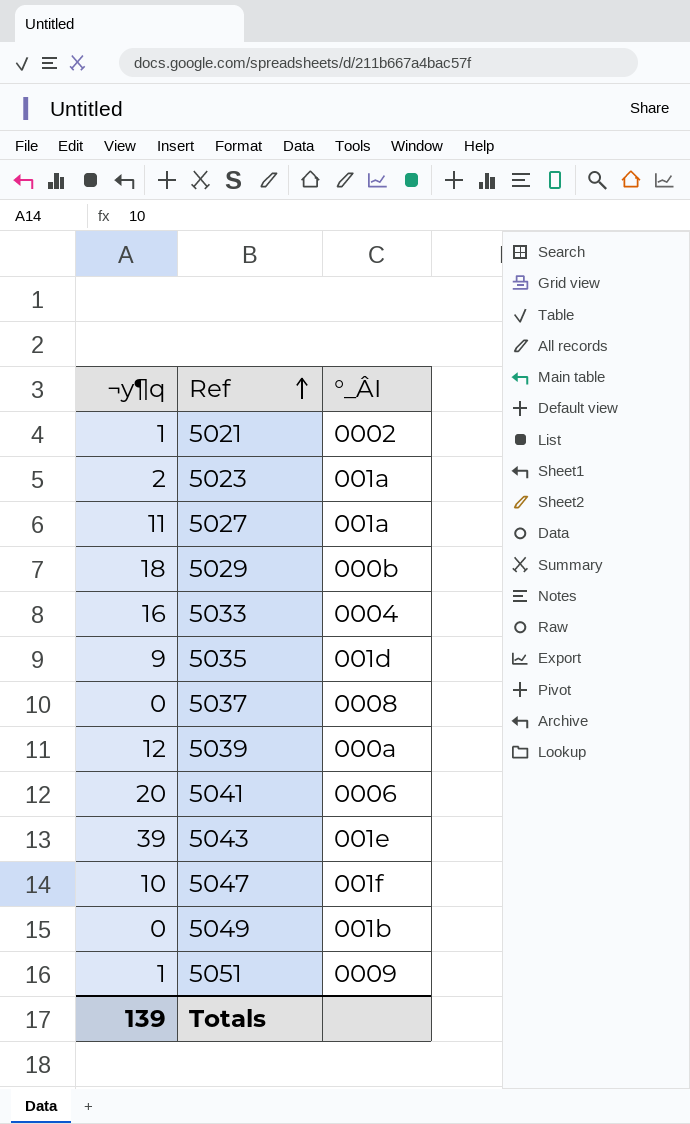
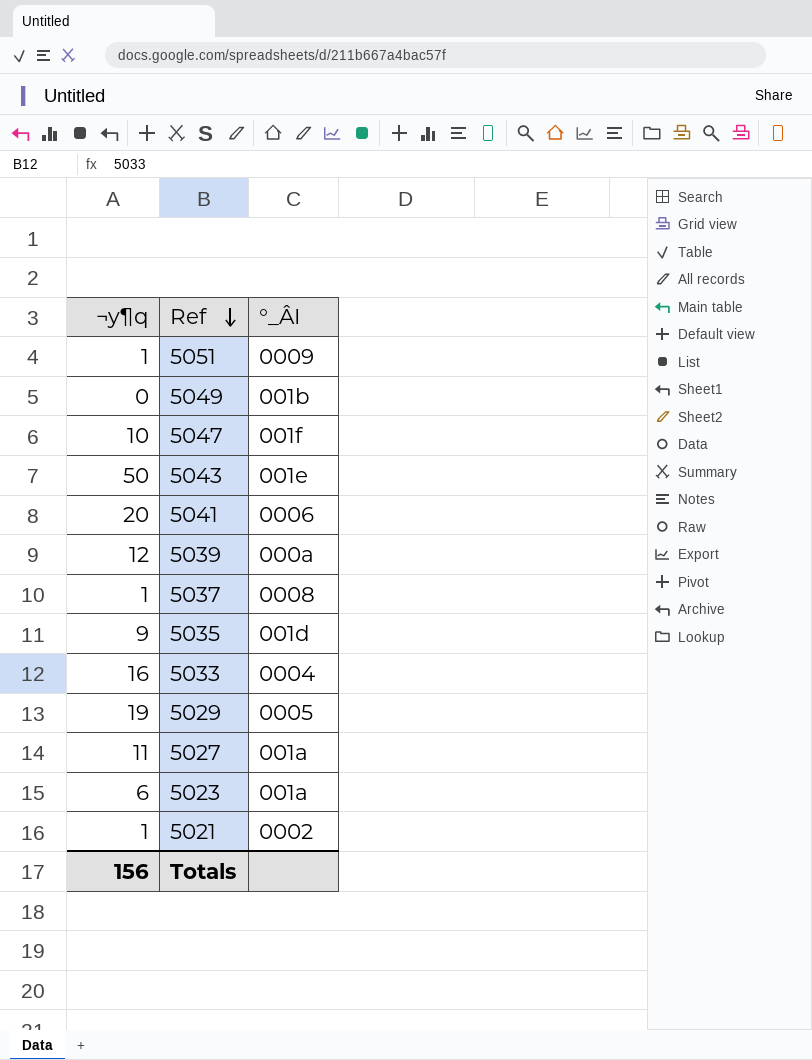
row order: Ref ascending -> Ref descending
5043 | ¬y¶q: 39 -> 50
5037 | ¬y¶q: 0 -> 1
5029 | ¬y¶q: 18 -> 19
5029 | °_ÂI: 000b -> 0005
5023 | ¬y¶q: 2 -> 6
Totals | ¬y¶q: 139 -> 156

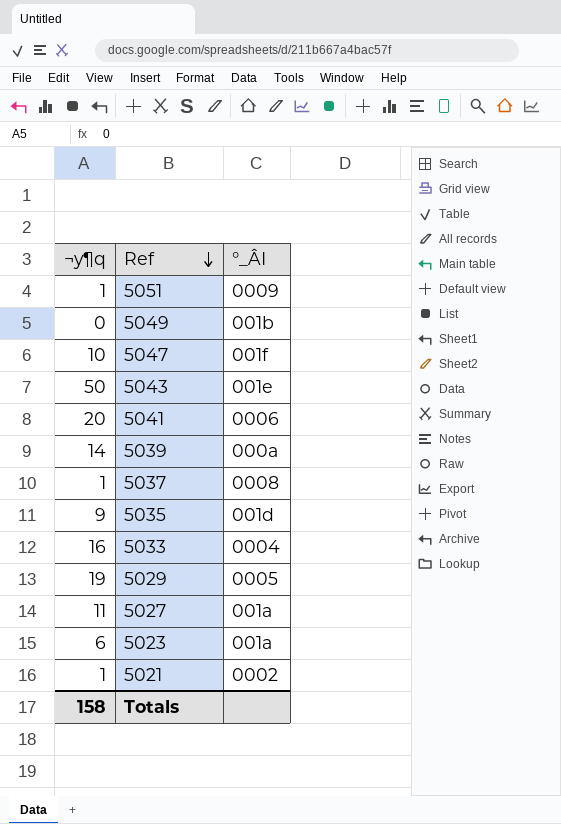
5039 | ¬y¶q: 12 -> 14
Totals | ¬y¶q: 156 -> 158

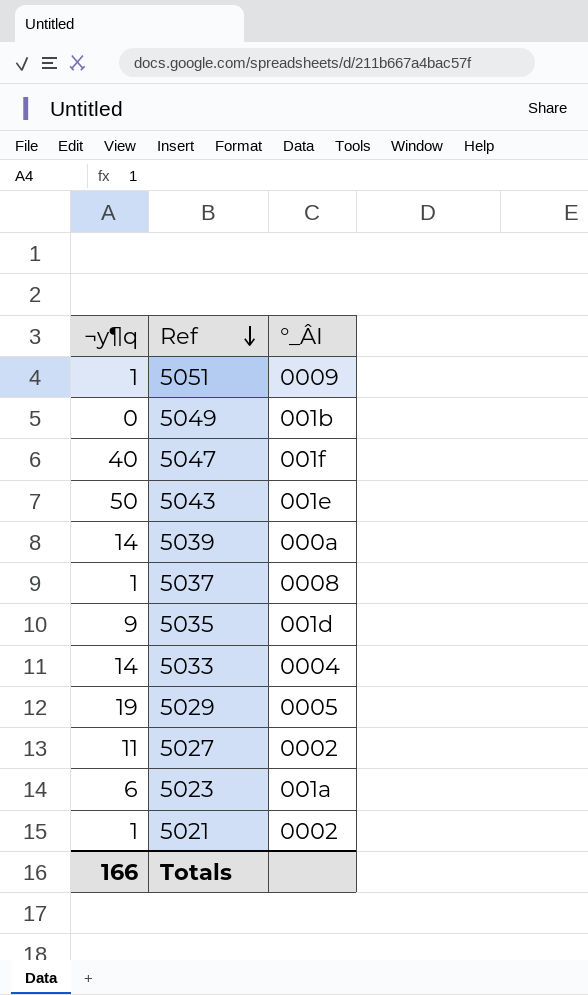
row 5041: 20 | 0006 -> none
5047 | ¬y¶q: 10 -> 40
5033 | ¬y¶q: 16 -> 14
5027 | °_ÂI: 001a -> 0002
Totals | ¬y¶q: 158 -> 166

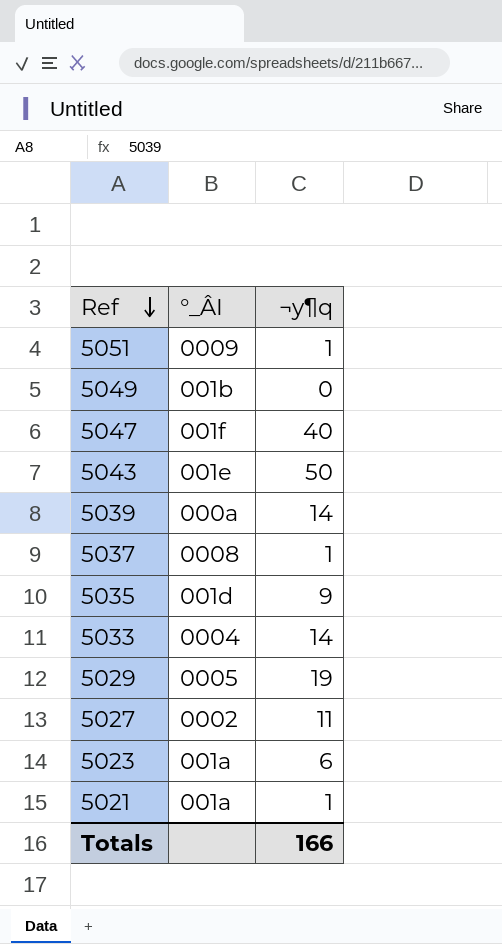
column ¬y¶q | position: 1 -> 3
5021 | °_ÂI: 0002 -> 001a

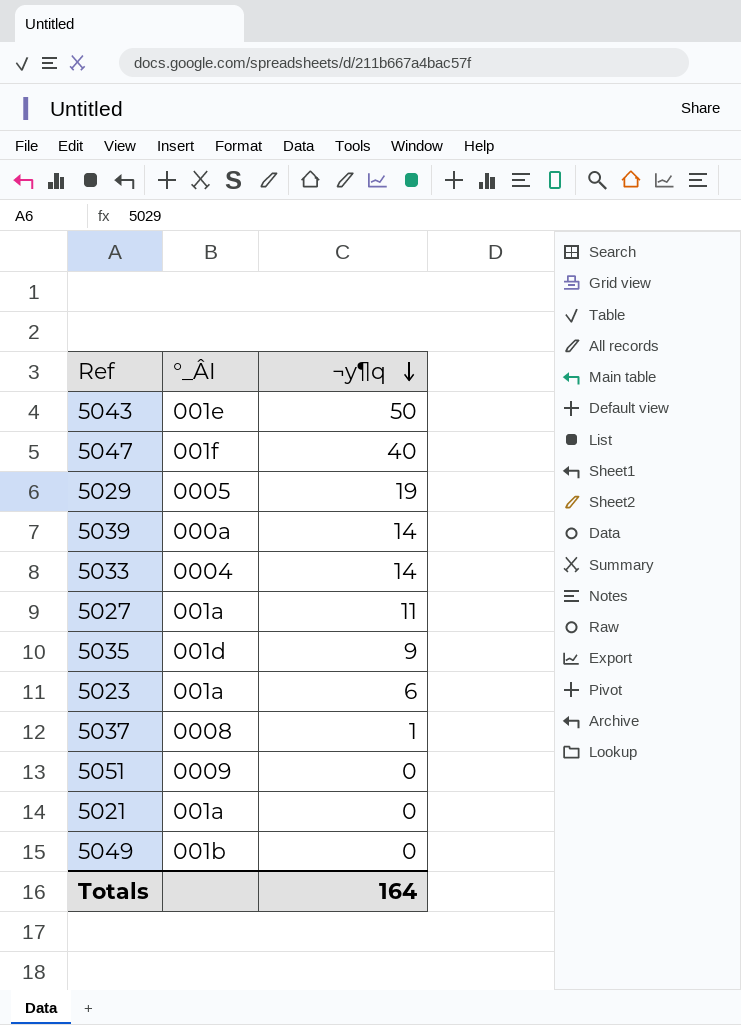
row order: Ref descending -> ¬y¶q descending
5027 | °_ÂI: 0002 -> 001a
5051 | ¬y¶q: 1 -> 0
5021 | ¬y¶q: 1 -> 0
Totals | ¬y¶q: 166 -> 164

